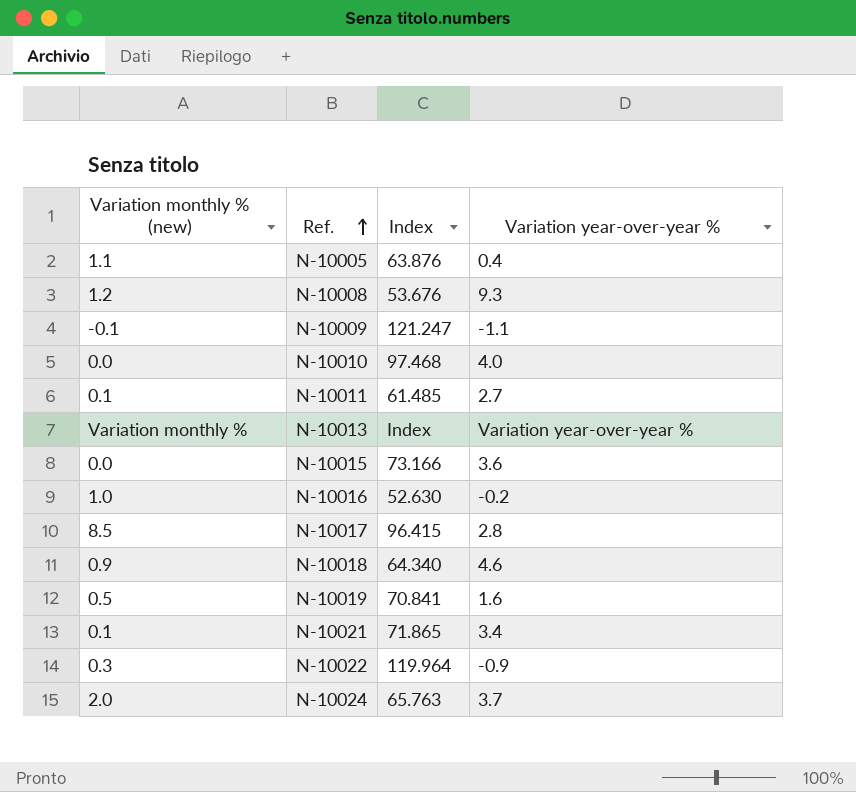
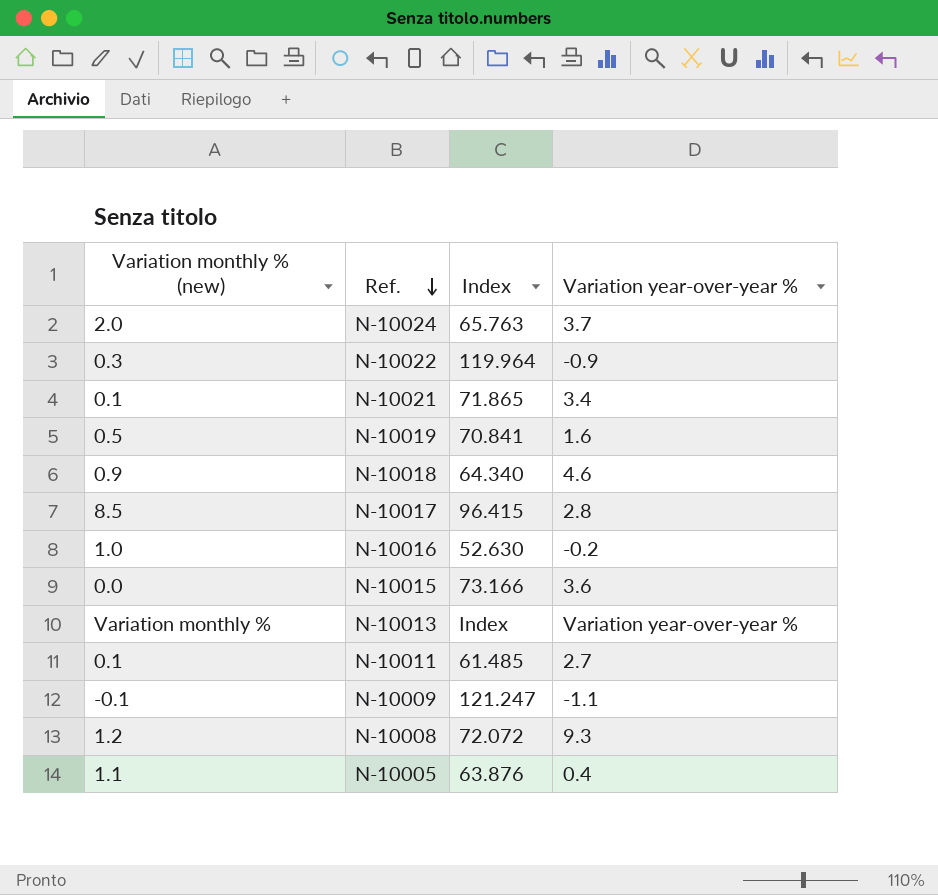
row order: Ref. ascending -> Ref. descending
row N-10010: 0.0 | 97.468 | 4.0 -> none
N-10008 | Index: 53.676 -> 72.072

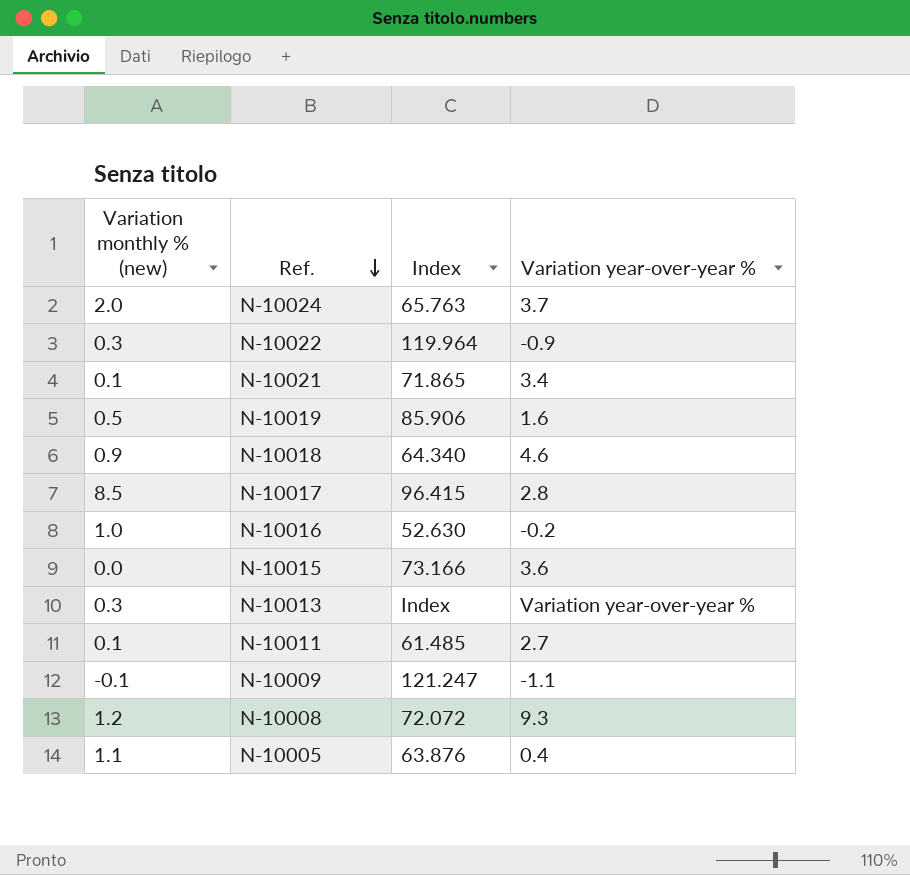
N-10019 | Index: 70.841 -> 85.906
N-10013 | Variation monthly % (new): Variation monthly % -> 0.3

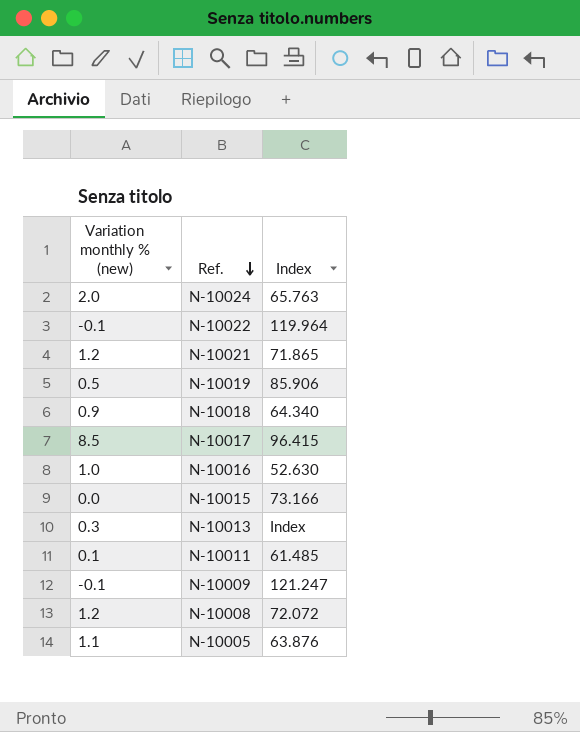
column Variation year-over-year % | position: 4 -> none
N-10022 | Variation monthly % (new): 0.3 -> -0.1
N-10021 | Variation monthly % (new): 0.1 -> 1.2

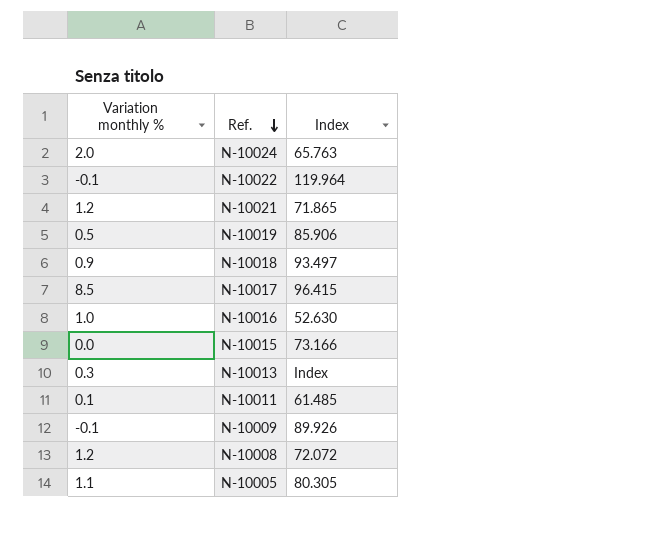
column name: Variation monthly % (new) -> Variation monthly %
N-10018 | Index: 64.340 -> 93.497
N-10009 | Index: 121.247 -> 89.926
N-10005 | Index: 63.876 -> 80.305

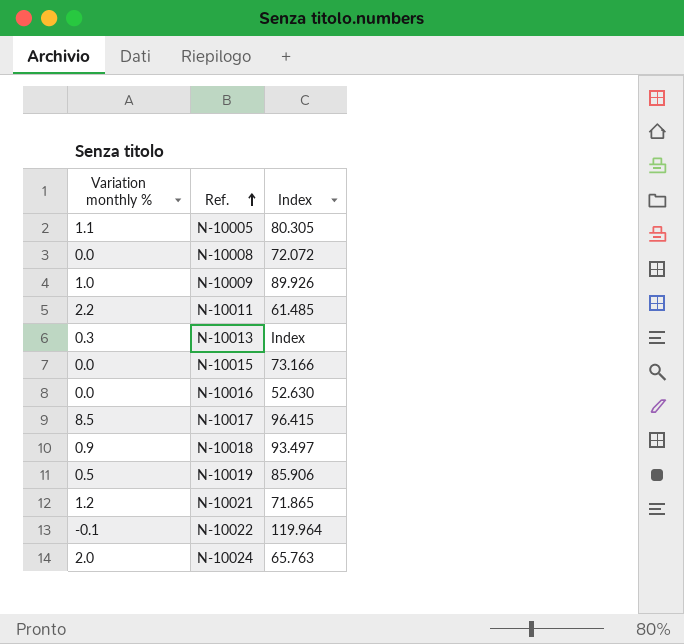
row order: Ref. descending -> Ref. ascending
N-10008 | Variation monthly %: 1.2 -> 0.0
N-10009 | Variation monthly %: -0.1 -> 1.0
N-10011 | Variation monthly %: 0.1 -> 2.2
N-10016 | Variation monthly %: 1.0 -> 0.0

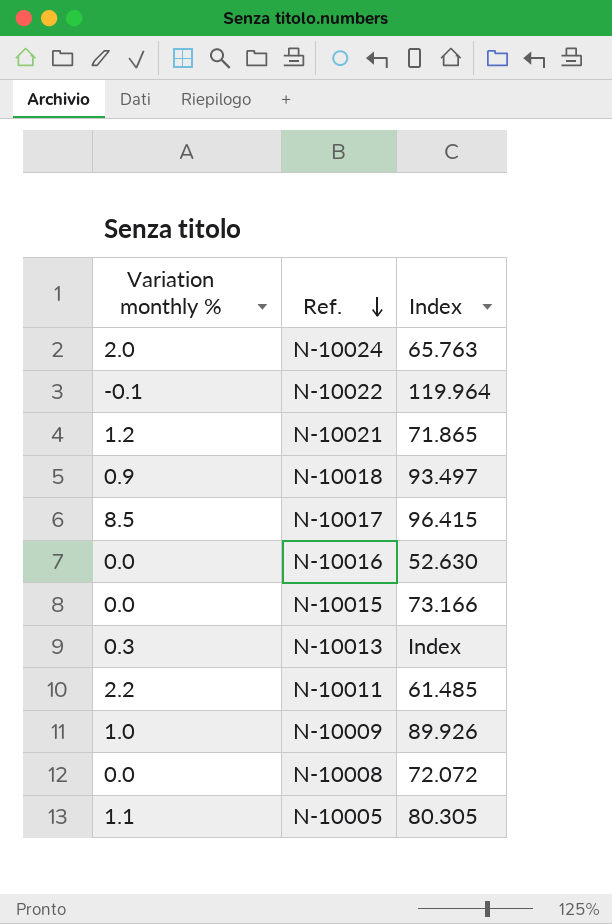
row order: Ref. ascending -> Ref. descending
row N-10019: 0.5 | 85.906 -> none

